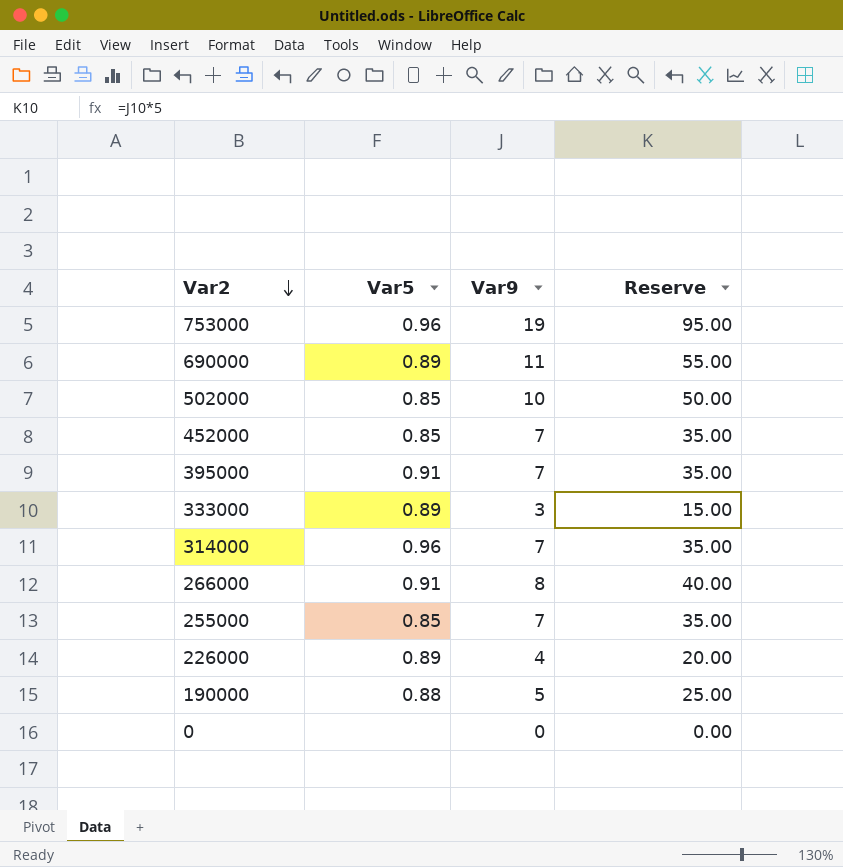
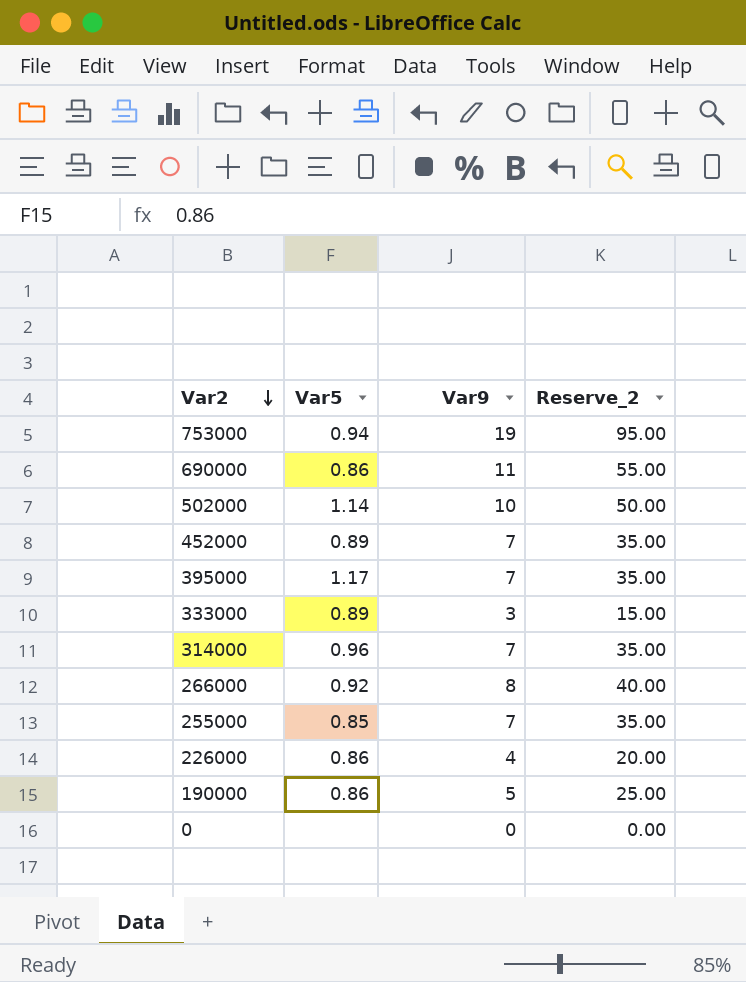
column name: Reserve -> Reserve_2
753000 | Var5: 0.96 -> 0.94
690000 | Var5: 0.89 -> 0.86
502000 | Var5: 0.85 -> 1.14
452000 | Var5: 0.85 -> 0.89
395000 | Var5: 0.91 -> 1.17
266000 | Var5: 0.91 -> 0.92
226000 | Var5: 0.89 -> 0.86
190000 | Var5: 0.88 -> 0.86

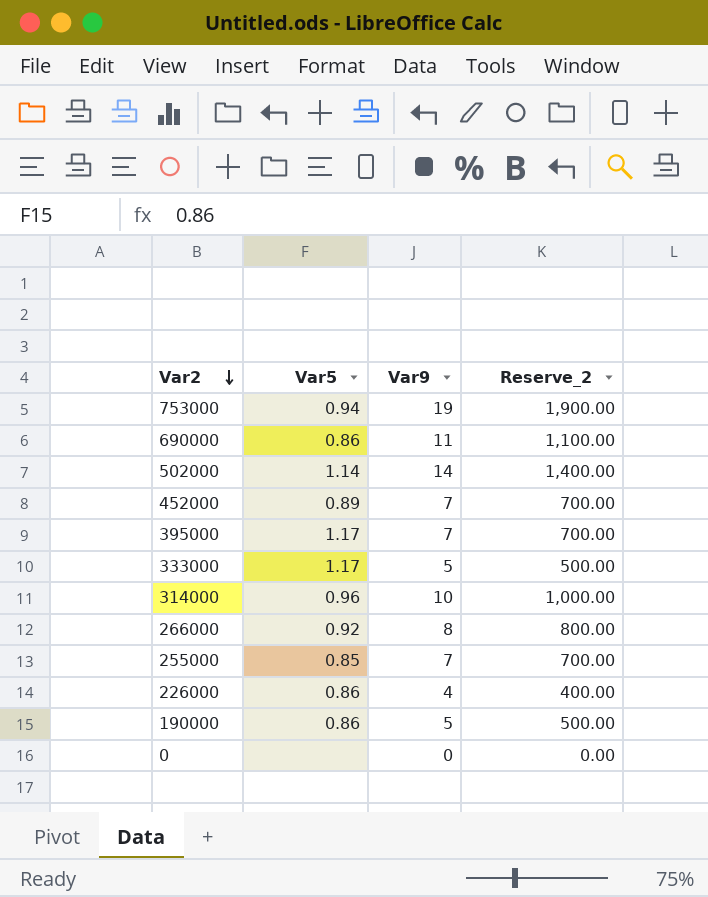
column Reserve_2 | formula: [Var9] * 5 -> [Var9] * 100
502000 | Var9: 10 -> 14
333000 | Var5: 0.89 -> 1.17
333000 | Var9: 3 -> 5
314000 | Var9: 7 -> 10

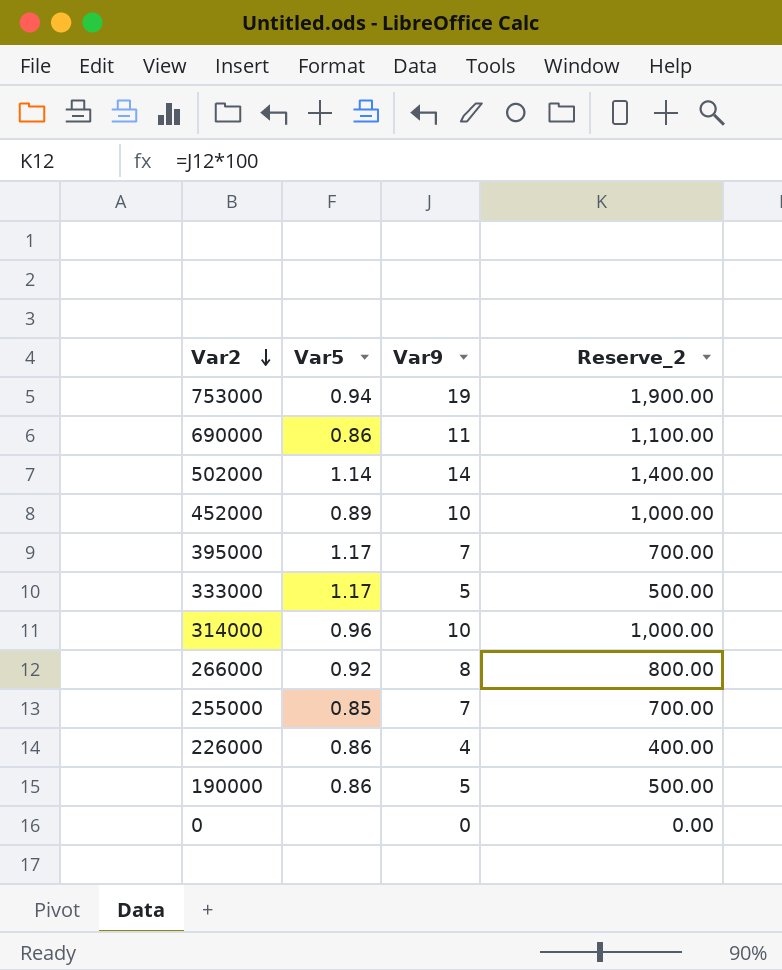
452000 | Var9: 7 -> 10
452000 | Reserve_2: 700.00 -> 1,000.00

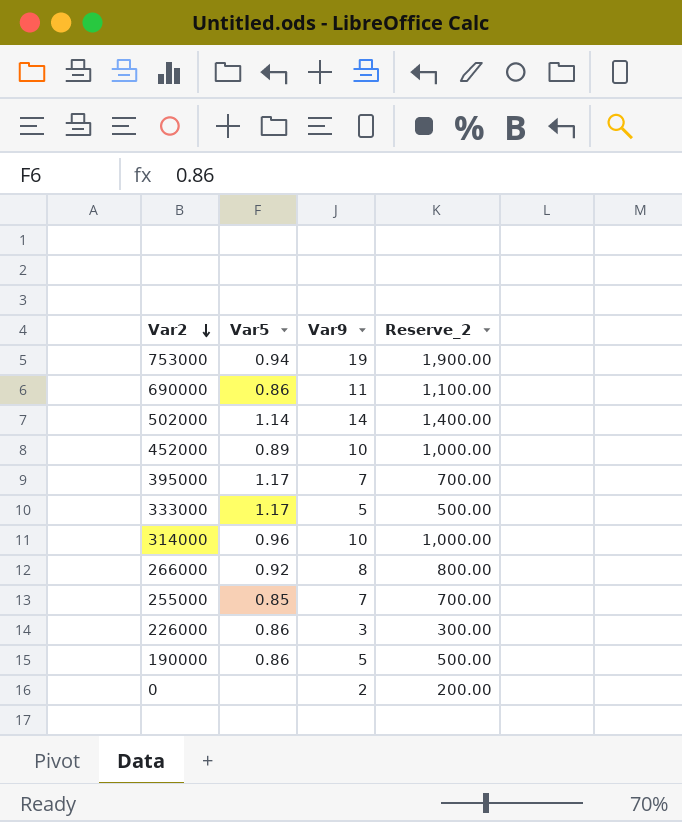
226000 | Var9: 4 -> 3
226000 | Reserve_2: 400.00 -> 300.00
0 | Var9: 0 -> 2
0 | Reserve_2: 0.00 -> 200.00

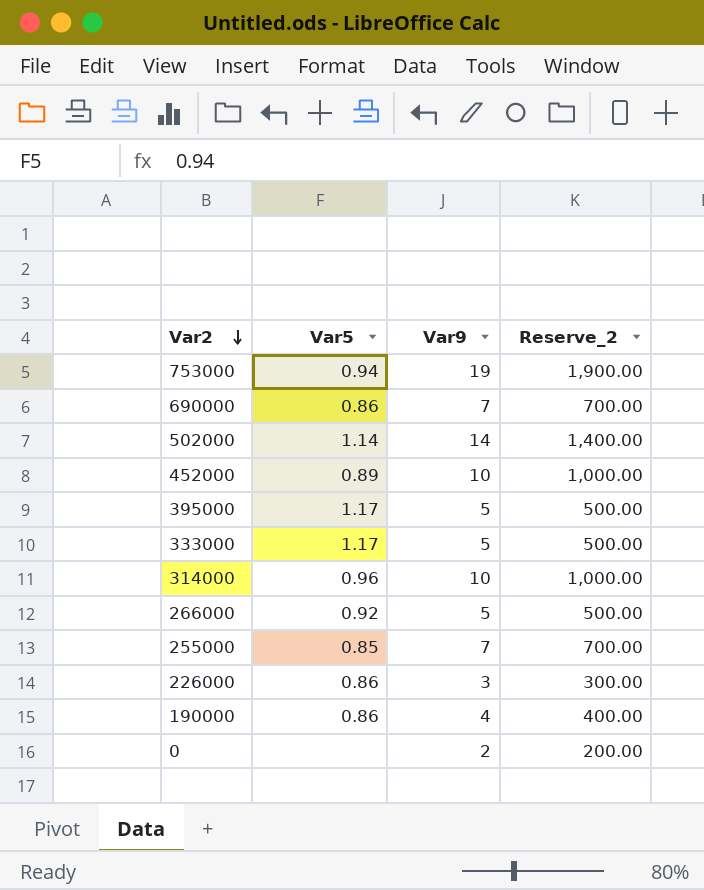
690000 | Var9: 11 -> 7
690000 | Reserve_2: 1,100.00 -> 700.00
395000 | Var9: 7 -> 5
395000 | Reserve_2: 700.00 -> 500.00
266000 | Var9: 8 -> 5
266000 | Reserve_2: 800.00 -> 500.00
190000 | Var9: 5 -> 4
190000 | Reserve_2: 500.00 -> 400.00

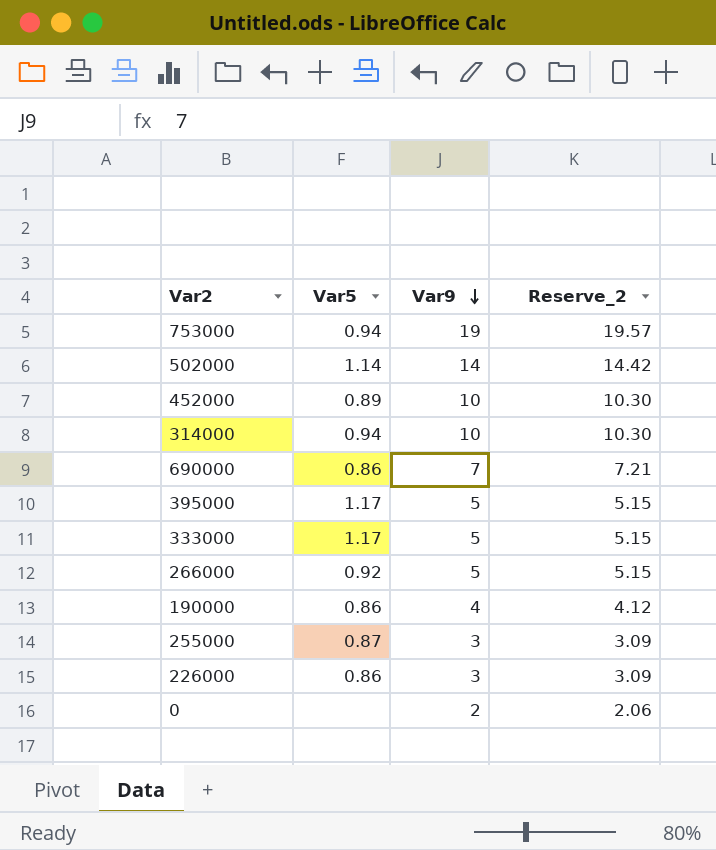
row order: Var2 descending -> Var9 descending
column Reserve_2 | formula: [Var9] * 100 -> [Var9] * 1.03
314000 | Var5: 0.96 -> 0.94
255000 | Var5: 0.85 -> 0.87
255000 | Var9: 7 -> 3

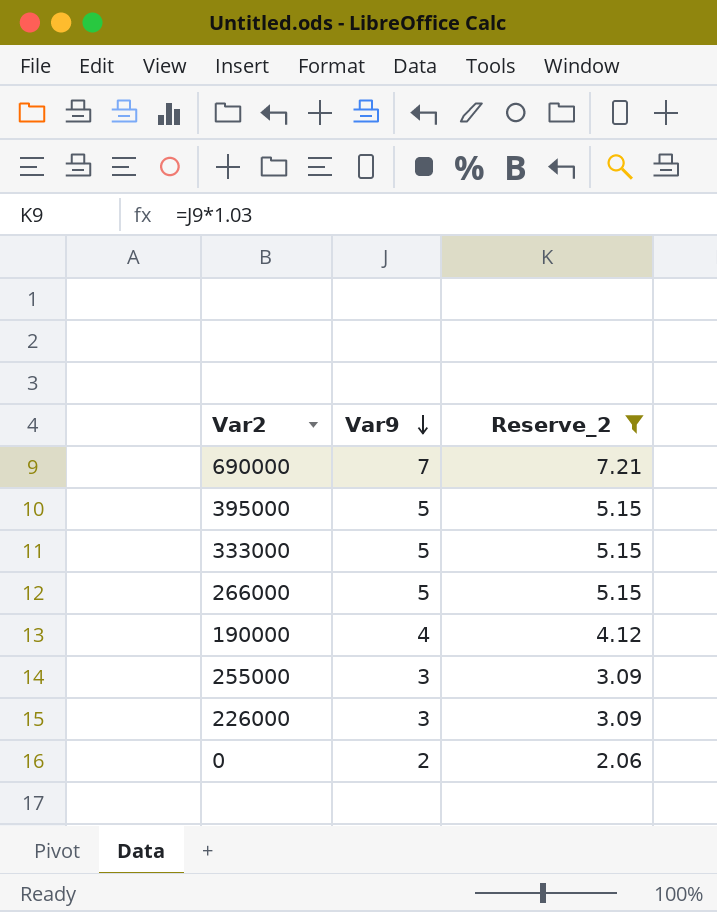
filter: none -> Reserve_2 <= 7.21
column Var5 | position: 2 -> none

